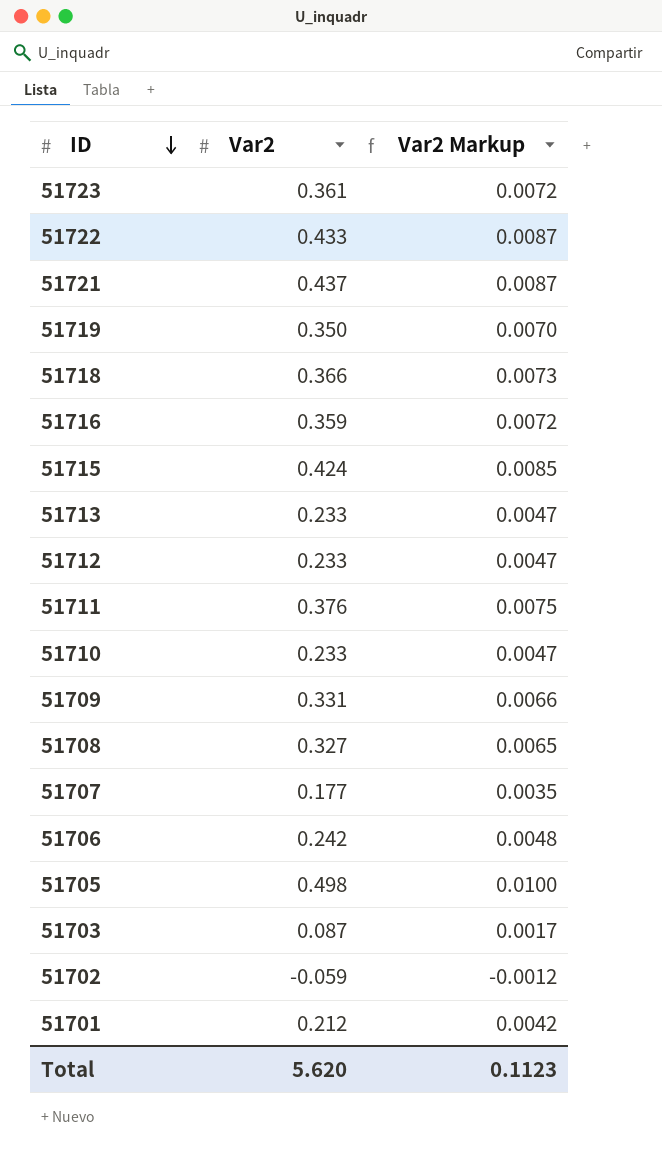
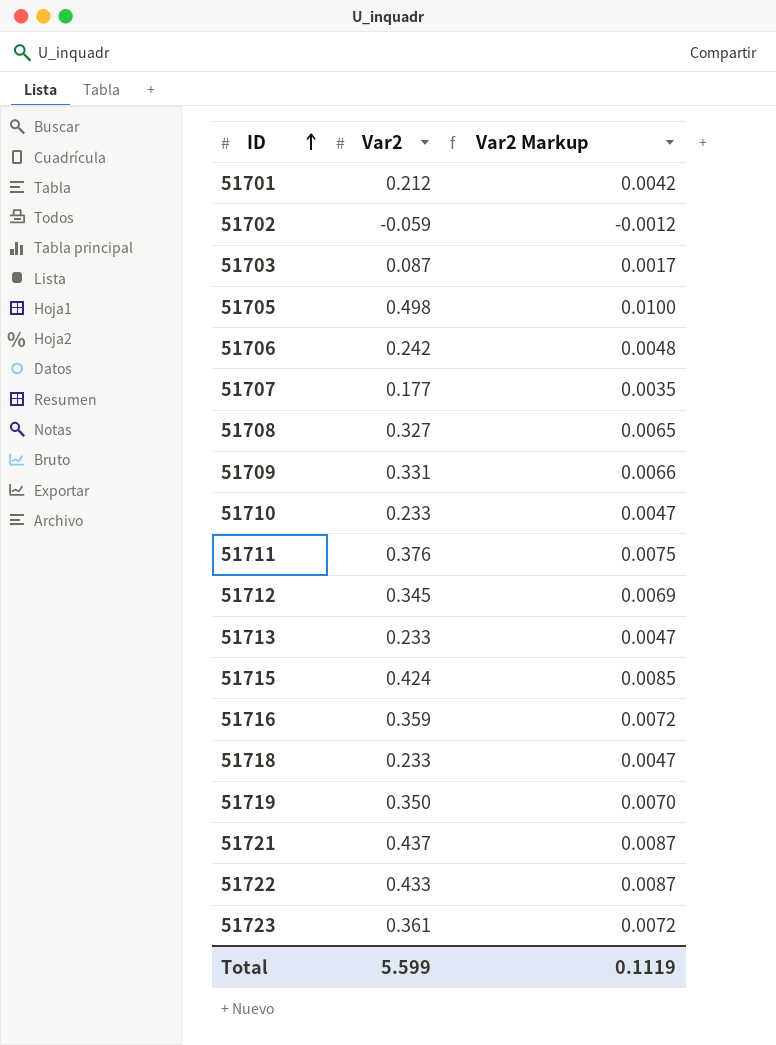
row order: ID descending -> ID ascending
51712 | Var2: 0.233 -> 0.345
51712 | Var2 Markup: 0.0047 -> 0.0069
51718 | Var2: 0.366 -> 0.233
51718 | Var2 Markup: 0.0073 -> 0.0047
Total | Var2: 5.620 -> 5.599
Total | Var2 Markup: 0.1123 -> 0.1119

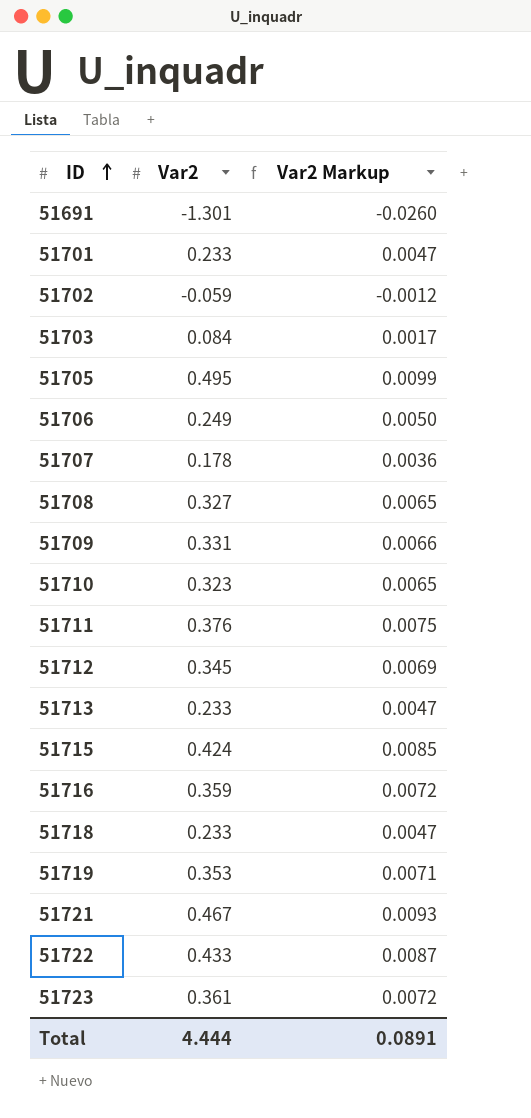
row 51691: none -> -1.301 | -0.0260
51701 | Var2: 0.212 -> 0.233
51701 | Var2 Markup: 0.0042 -> 0.0047
51703 | Var2: 0.087 -> 0.084
51705 | Var2: 0.498 -> 0.495
51705 | Var2 Markup: 0.0100 -> 0.0099
51706 | Var2: 0.242 -> 0.249
51706 | Var2 Markup: 0.0048 -> 0.0050
51707 | Var2: 0.177 -> 0.178
51707 | Var2 Markup: 0.0035 -> 0.0036
51710 | Var2: 0.233 -> 0.323
51710 | Var2 Markup: 0.0047 -> 0.0065
51719 | Var2: 0.350 -> 0.353
51719 | Var2 Markup: 0.0070 -> 0.0071
51721 | Var2: 0.437 -> 0.467
51721 | Var2 Markup: 0.0087 -> 0.0093
Total | Var2: 5.599 -> 4.444
Total | Var2 Markup: 0.1119 -> 0.0891

